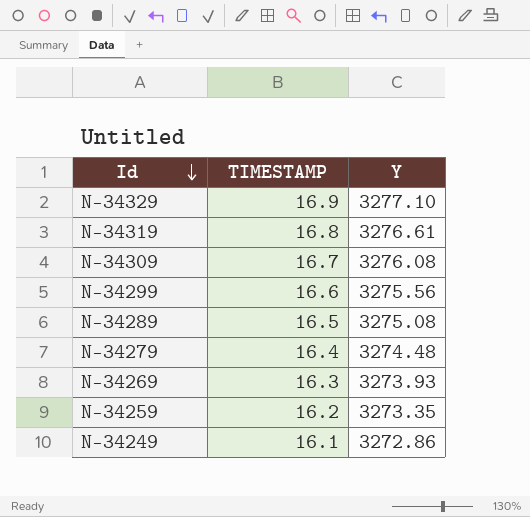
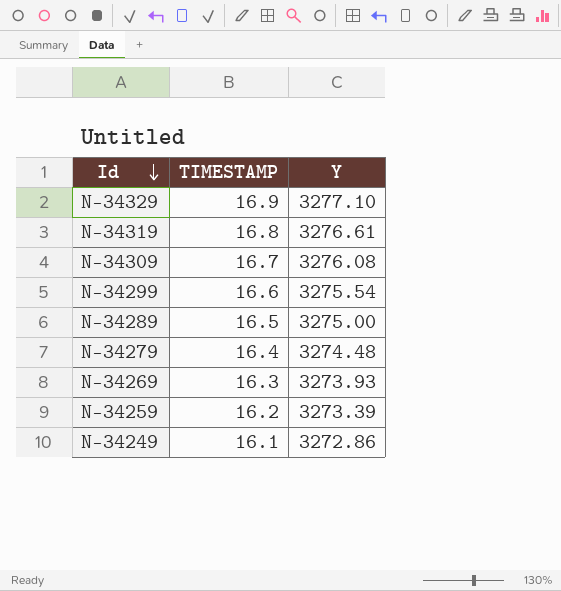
N-34299 | Y: 3275.56 -> 3275.54
N-34289 | Y: 3275.08 -> 3275.00
N-34259 | Y: 3273.35 -> 3273.39

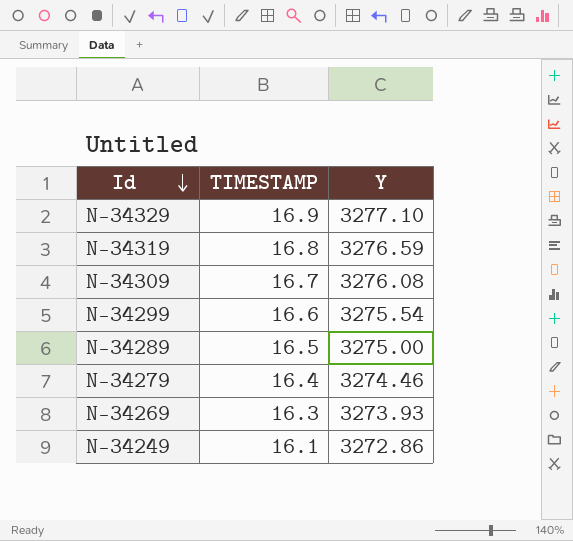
row N-34259: 16.2 | 3273.39 -> none
N-34319 | Y: 3276.61 -> 3276.59
N-34279 | Y: 3274.48 -> 3274.46

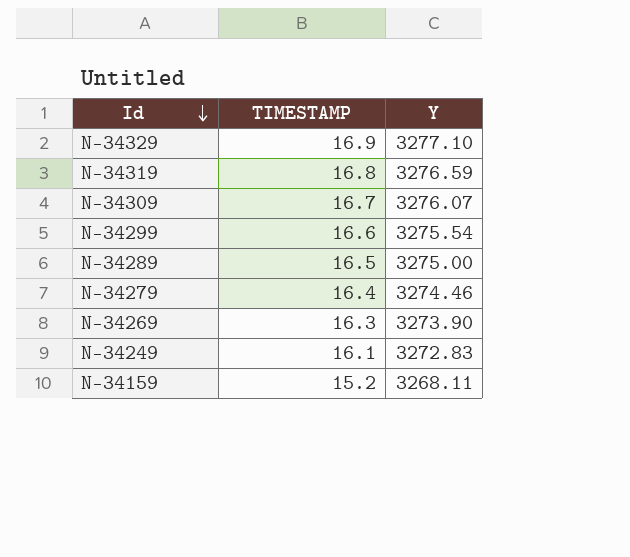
N-34309 | Y: 3276.08 -> 3276.07
N-34269 | Y: 3273.93 -> 3273.90
N-34249 | Y: 3272.86 -> 3272.83
row N-34159: none -> 15.2 | 3268.11

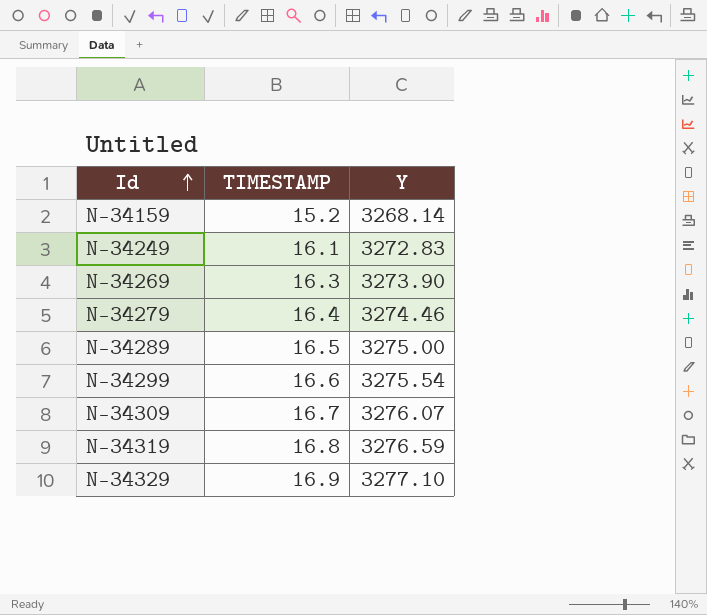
row order: Id descending -> Id ascending
N-34159 | Y: 3268.11 -> 3268.14

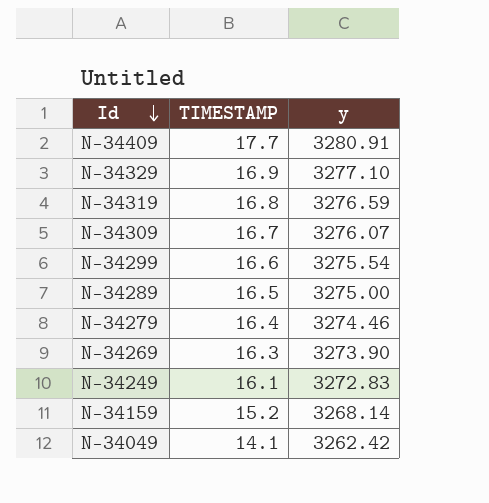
row order: Id ascending -> Id descending
column name: Y -> y
row N-34409: none -> 17.7 | 3280.91
row N-34049: none -> 14.1 | 3262.42

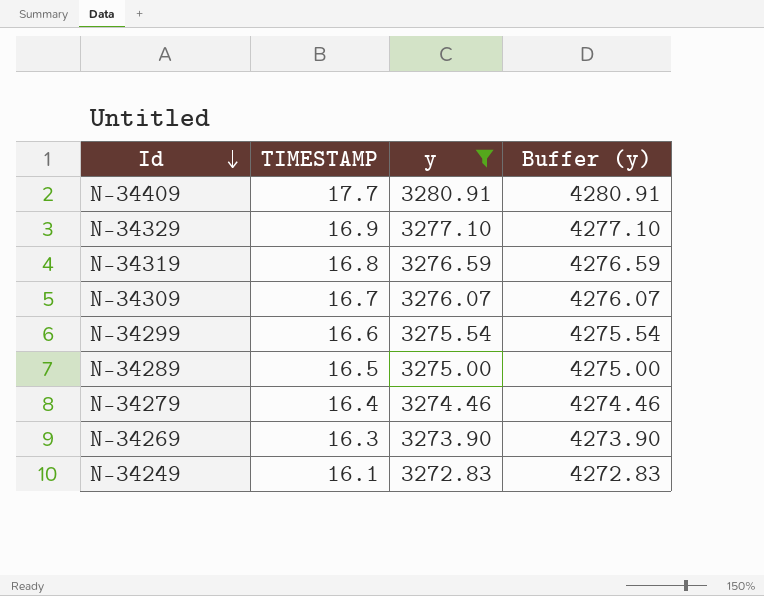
filter: none -> y >= 3272.83
column Buffer (y) | formula: none -> [y] + 1000

